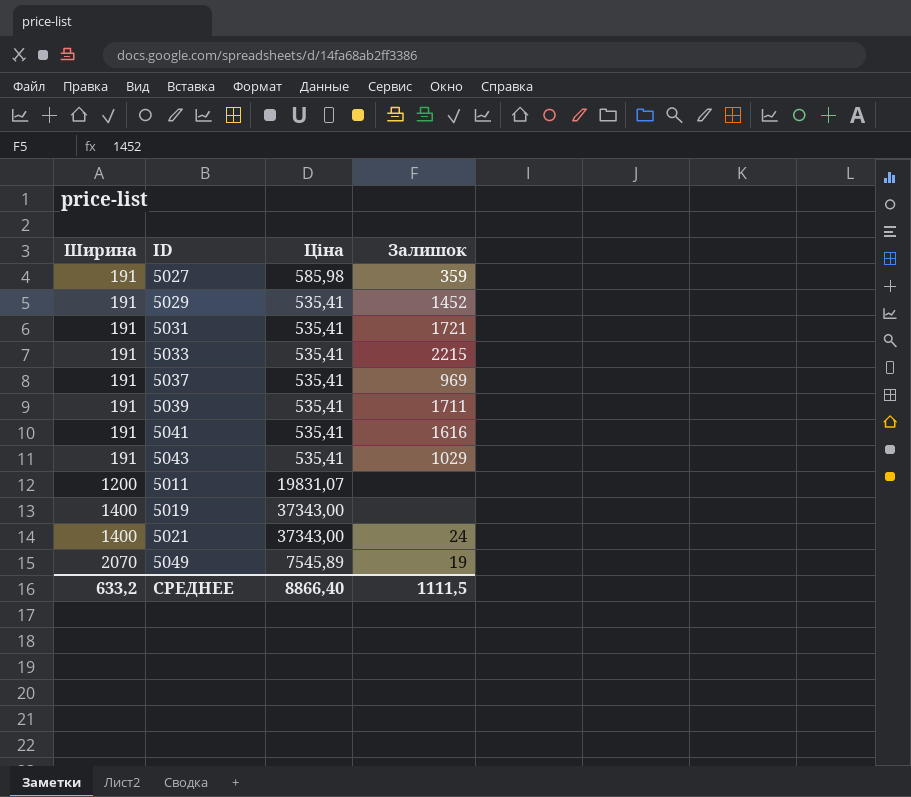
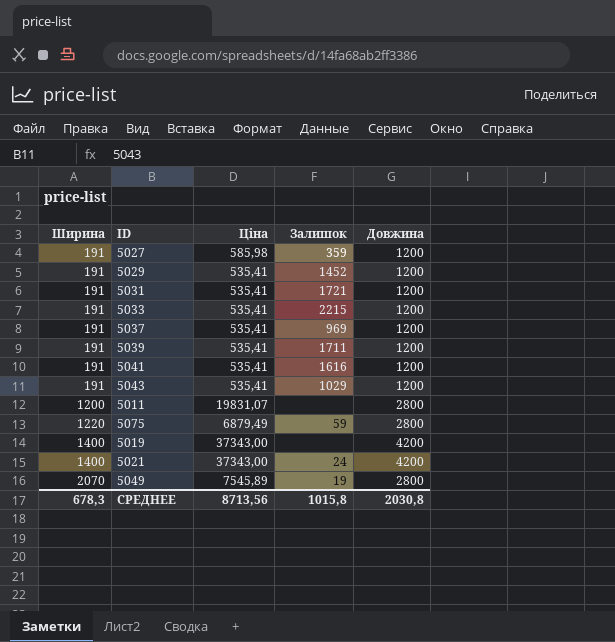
column Довжина | position: none -> 5
row 5075: none -> 1220 | 6879,49 | 59 | 2800
СРЕДНЕЕ | Ширина: 633,2 -> 678,3
СРЕДНЕЕ | Ціна: 8866,40 -> 8713,56
СРЕДНЕЕ | Залишок: 1111,5 -> 1015,8

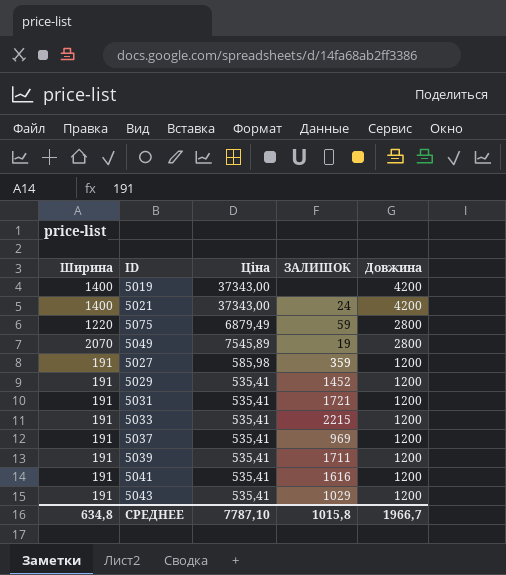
row order: Ширина ascending -> Довжина descending
column name: Залишок -> ЗАЛИШОК
row 5011: 1200 | 19831,07 | none | 2800 -> none
СРЕДНЕЕ | Ширина: 678,3 -> 634,8
СРЕДНЕЕ | Ціна: 8713,56 -> 7787,10
СРЕДНЕЕ | Довжина: 2030,8 -> 1966,7

